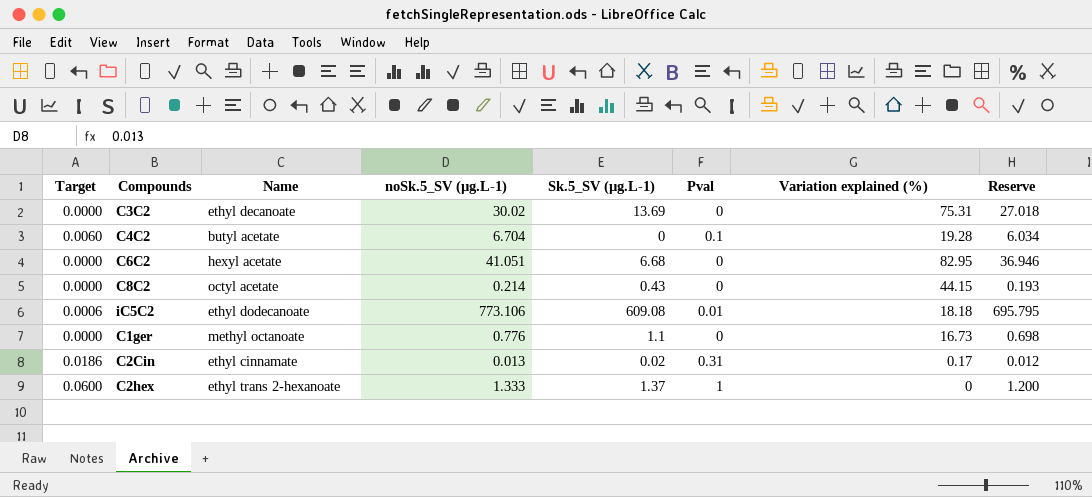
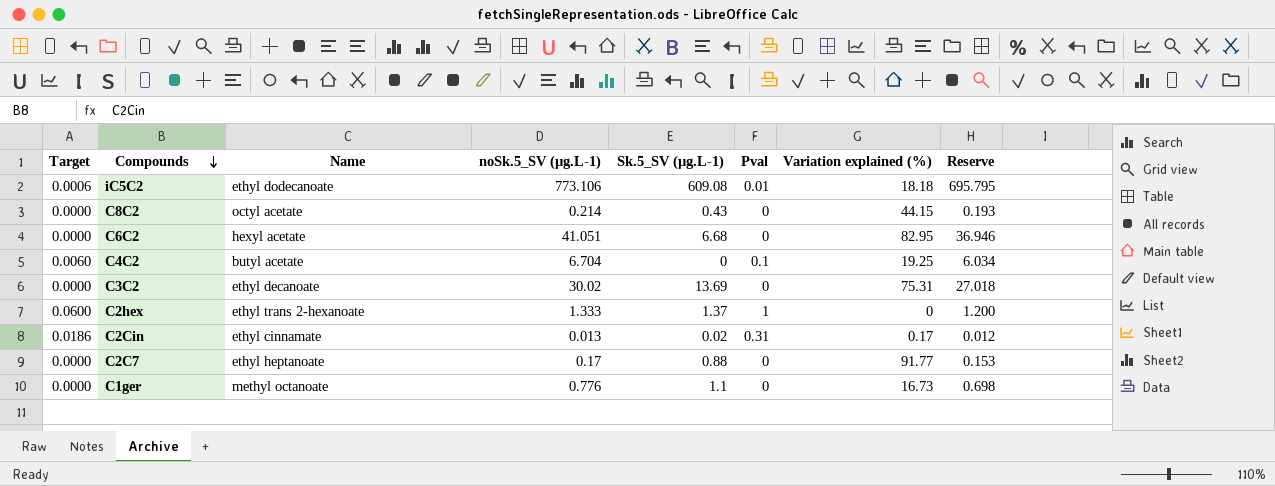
row order: none -> Compounds descending
C4C2 | Variation explained (%): 19.28 -> 19.25
row C2C7: none -> 0.0000 | ethyl heptanoate | 0.17 | 0.88 | 0 | 91.77 | 0.153

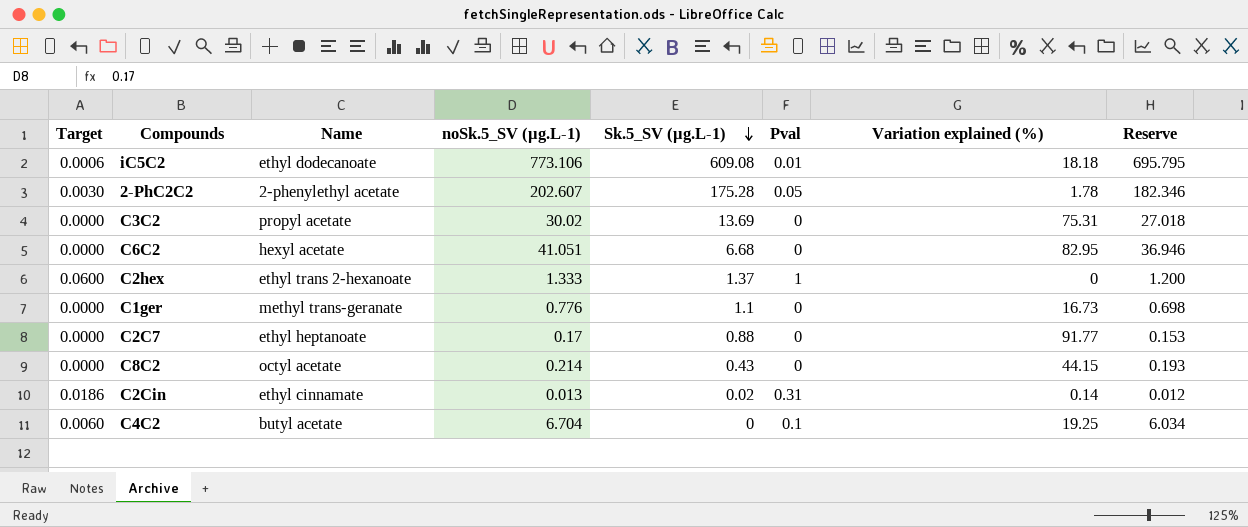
row order: Compounds descending -> Sk.5_SV (µg.L-1) descending
row 2-PhC2C2: none -> 0.0030 | 2-phenylethyl acetate | 202.607 | 175.28 | 0.05 | 1.78 | 182.346
C3C2 | Name: ethyl decanoate -> propyl acetate
C1ger | Name: methyl octanoate -> methyl trans-geranate
C2Cin | Variation explained (%): 0.17 -> 0.14

